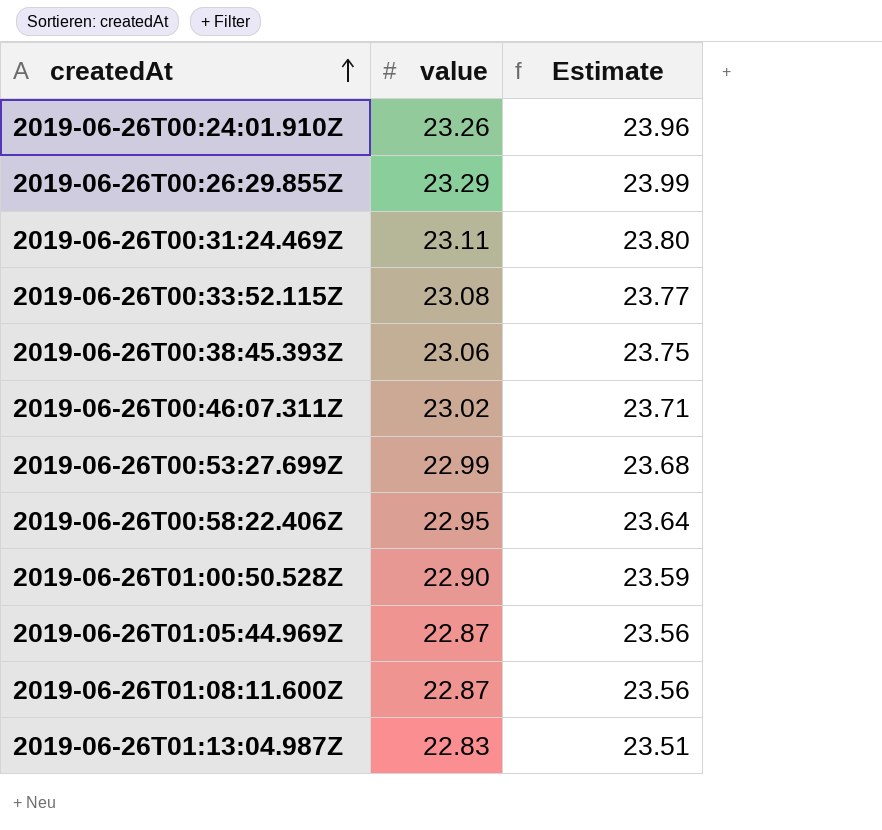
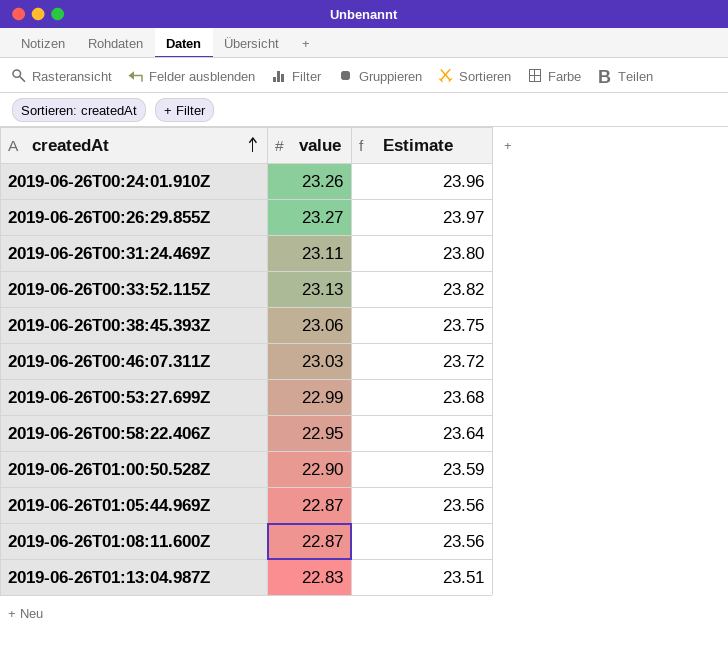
2019-06-26T00:26:29.855Z | value: 23.29 -> 23.27
2019-06-26T00:26:29.855Z | Estimate: 23.99 -> 23.97
2019-06-26T00:33:52.115Z | value: 23.08 -> 23.13
2019-06-26T00:33:52.115Z | Estimate: 23.77 -> 23.82
2019-06-26T00:46:07.311Z | value: 23.02 -> 23.03
2019-06-26T00:46:07.311Z | Estimate: 23.71 -> 23.72

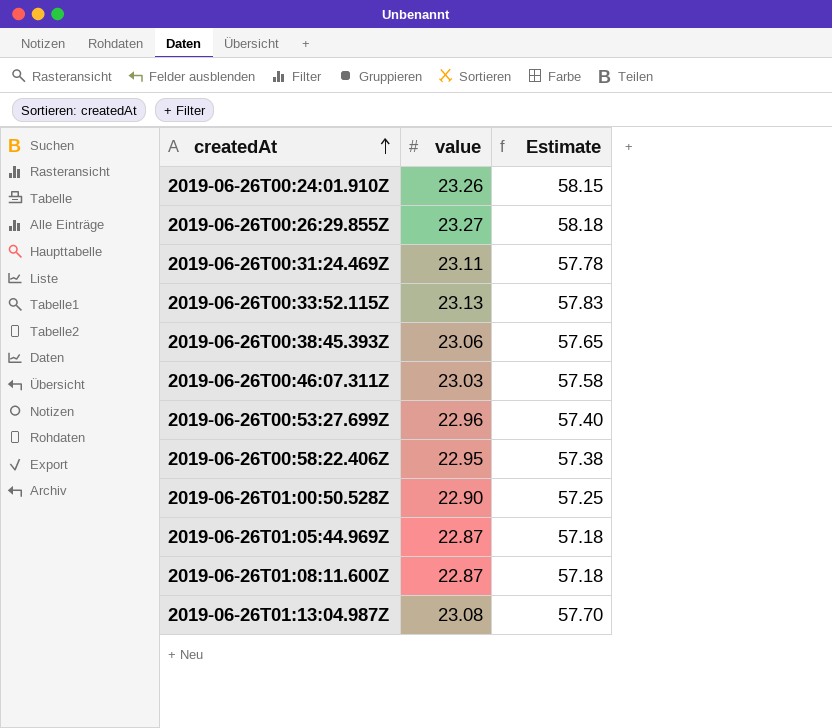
column Estimate | formula: [value] * 1.03 -> [value] * 2.5
2019-06-26T00:53:27.699Z | value: 22.99 -> 22.96
2019-06-26T01:13:04.987Z | value: 22.83 -> 23.08

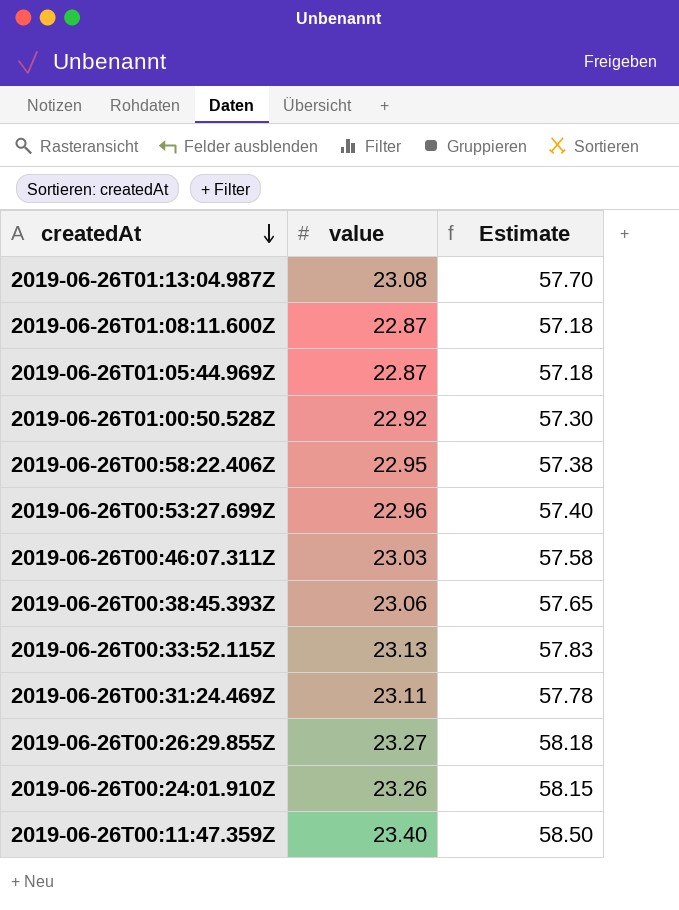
row order: createdAt ascending -> createdAt descending
2019-06-26T01:00:50.528Z | value: 22.90 -> 22.92
2019-06-26T01:00:50.528Z | Estimate: 57.25 -> 57.30
row 2019-06-26T00:11:47.359Z: none -> 23.40 | 58.50

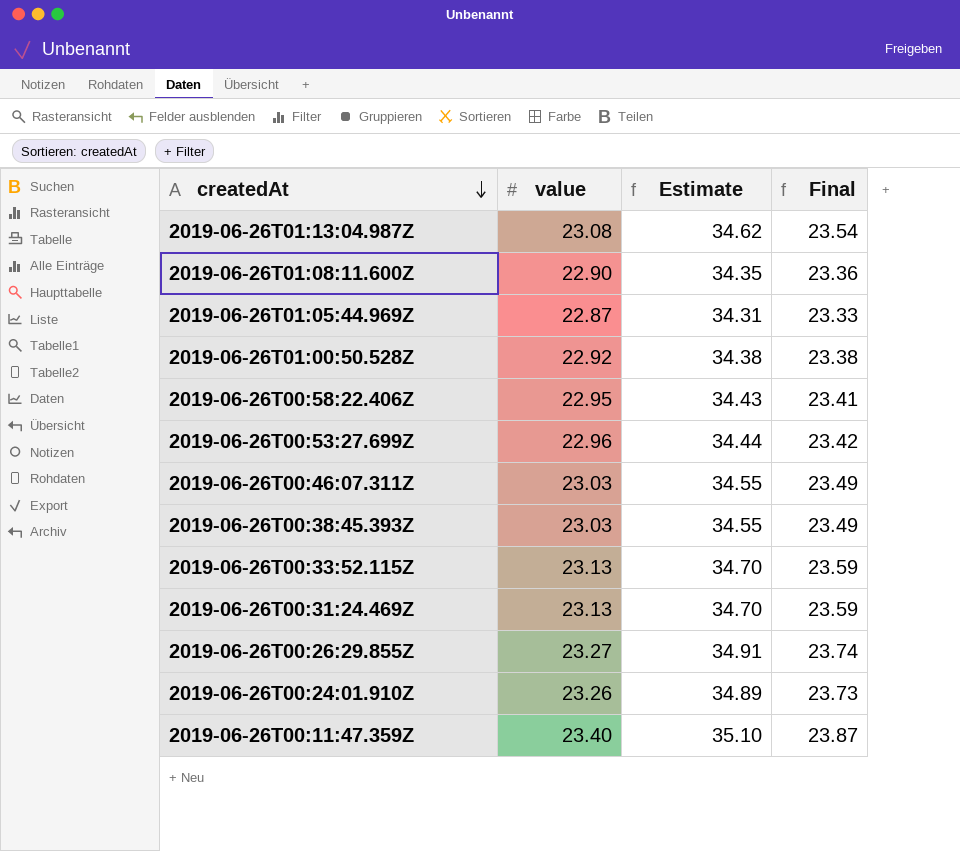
column Estimate | formula: [value] * 2.5 -> [value] * 1.5
column Final | formula: none -> [value] * 1.02
2019-06-26T01:08:11.600Z | value: 22.87 -> 22.90
2019-06-26T00:38:45.393Z | value: 23.06 -> 23.03
2019-06-26T00:31:24.469Z | value: 23.11 -> 23.13

